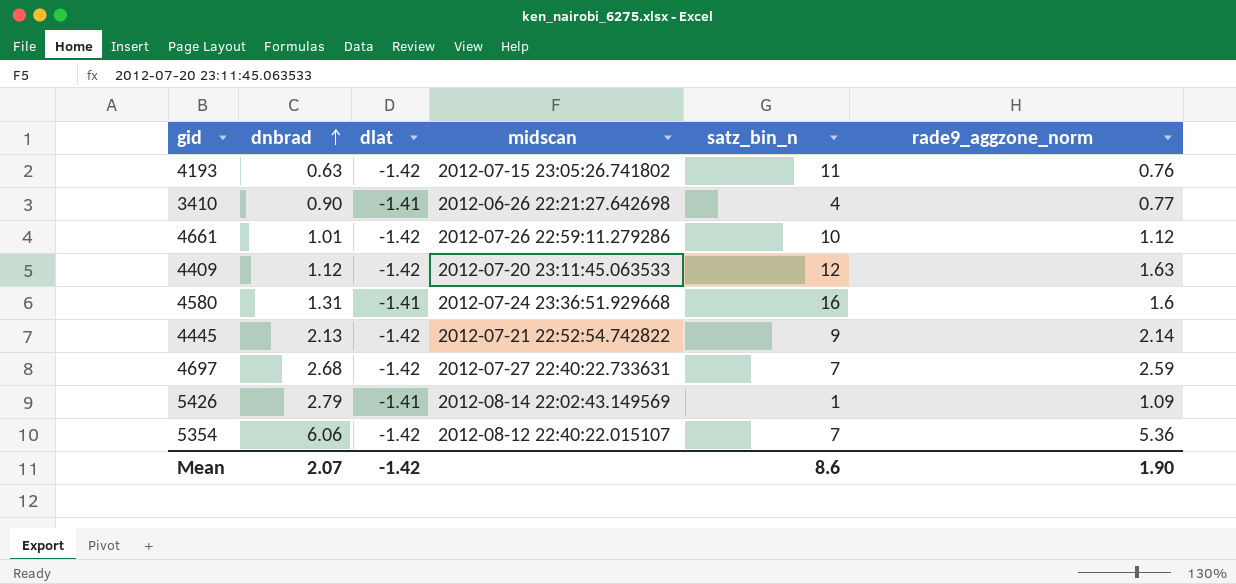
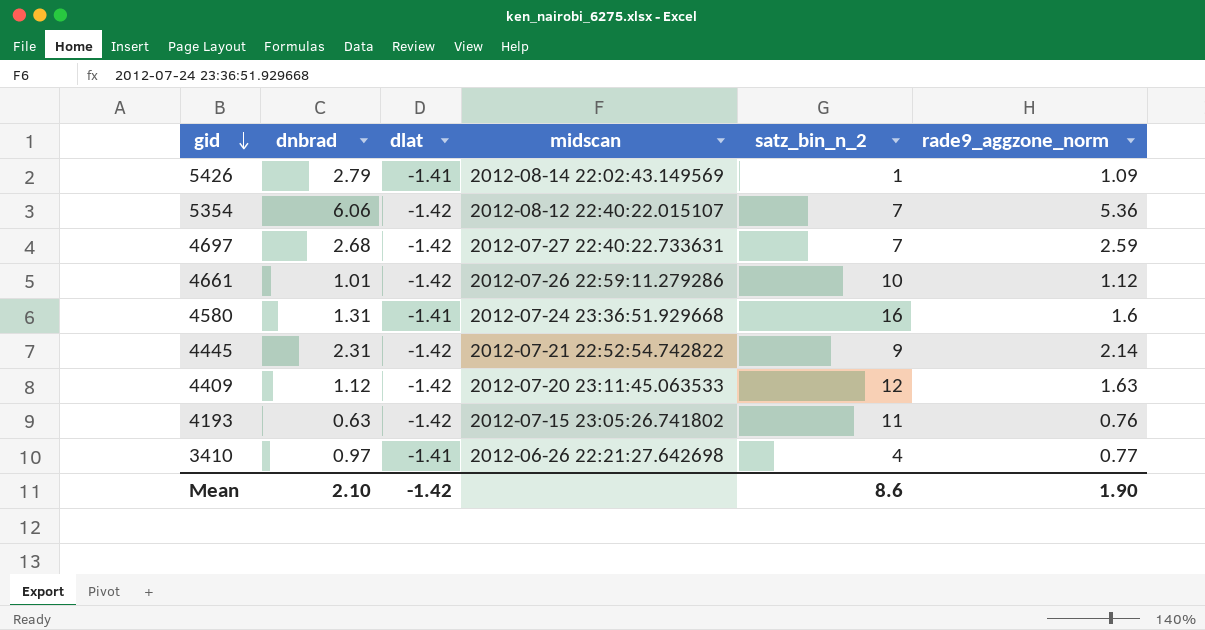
row order: dnbrad ascending -> gid descending
column name: satz_bin_n -> satz_bin_n_2
4445 | dnbrad: 2.13 -> 2.31
3410 | dnbrad: 0.90 -> 0.97
Mean | dnbrad: 2.07 -> 2.10

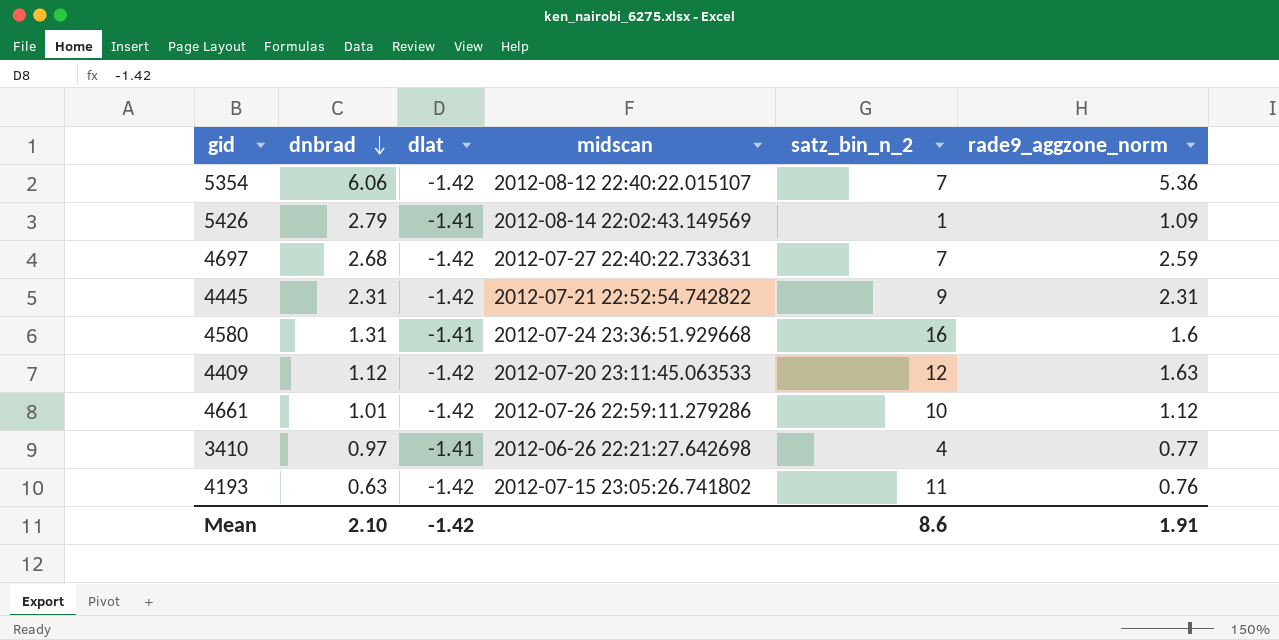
row order: gid descending -> dnbrad descending
4445 | rade9_aggzone_norm: 2.14 -> 2.31
Mean | rade9_aggzone_norm: 1.90 -> 1.91

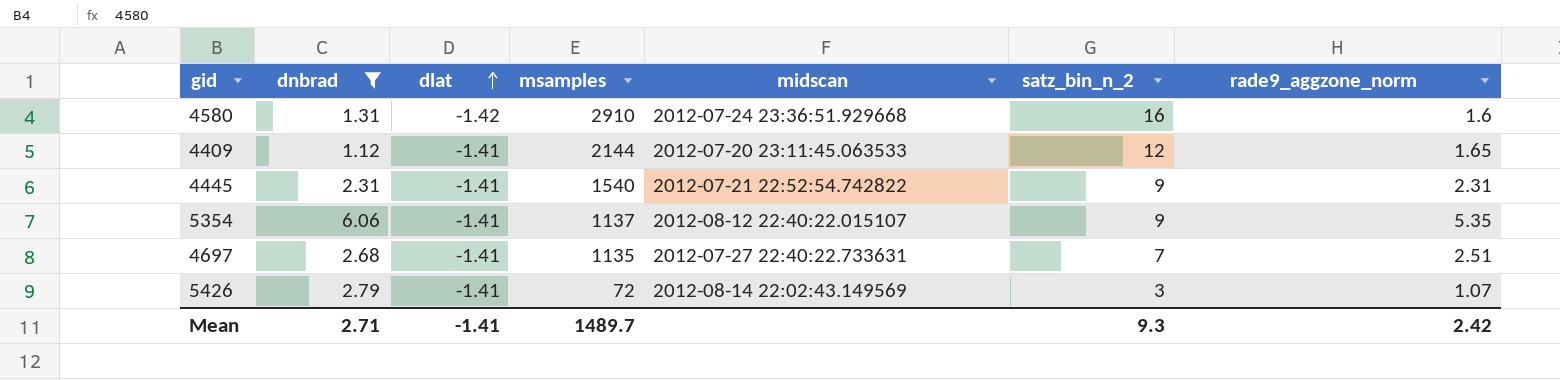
filter: none -> dnbrad >= 1.12
row order: dnbrad descending -> dlat ascending
column msamples | position: none -> 4
4580 | dlat: -1.41 -> -1.42
4409 | dlat: -1.42 -> -1.41
4409 | rade9_aggzone_norm: 1.63 -> 1.65
4445 | dlat: -1.42 -> -1.41
5354 | dlat: -1.42 -> -1.41
5354 | satz_bin_n_2: 7 -> 9
5354 | rade9_aggzone_norm: 5.36 -> 5.35
4697 | dlat: -1.42 -> -1.41
4697 | rade9_aggzone_norm: 2.59 -> 2.51
5426 | satz_bin_n_2: 1 -> 3
5426 | rade9_aggzone_norm: 1.09 -> 1.07
Mean | dnbrad: 2.10 -> 2.71
Mean | dlat: -1.42 -> -1.41
Mean | satz_bin_n_2: 8.6 -> 9.3
Mean | rade9_aggzone_norm: 1.91 -> 2.42

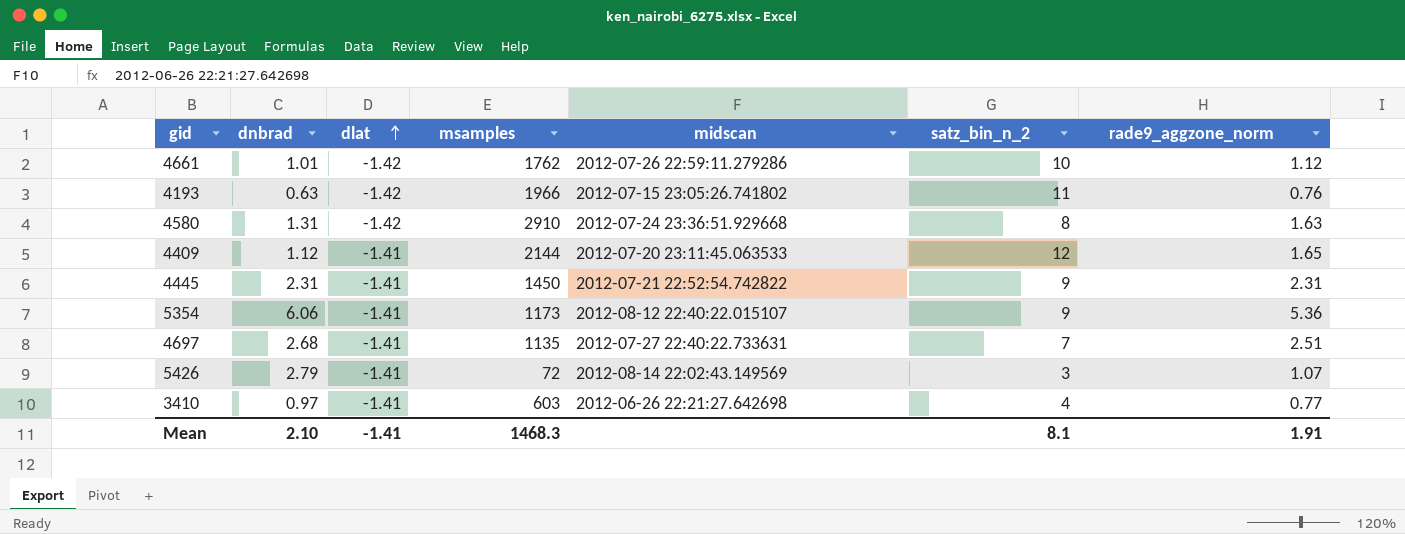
filter: dnbrad >= 1.12 -> none
4580 | satz_bin_n_2: 16 -> 8
4580 | rade9_aggzone_norm: 1.6 -> 1.63
4445 | msamples: 1540 -> 1450
5354 | msamples: 1137 -> 1173
5354 | rade9_aggzone_norm: 5.35 -> 5.36
Mean | dnbrad: 2.71 -> 2.10
Mean | msamples: 1489.7 -> 1468.3
Mean | satz_bin_n_2: 9.3 -> 8.1
Mean | rade9_aggzone_norm: 2.42 -> 1.91

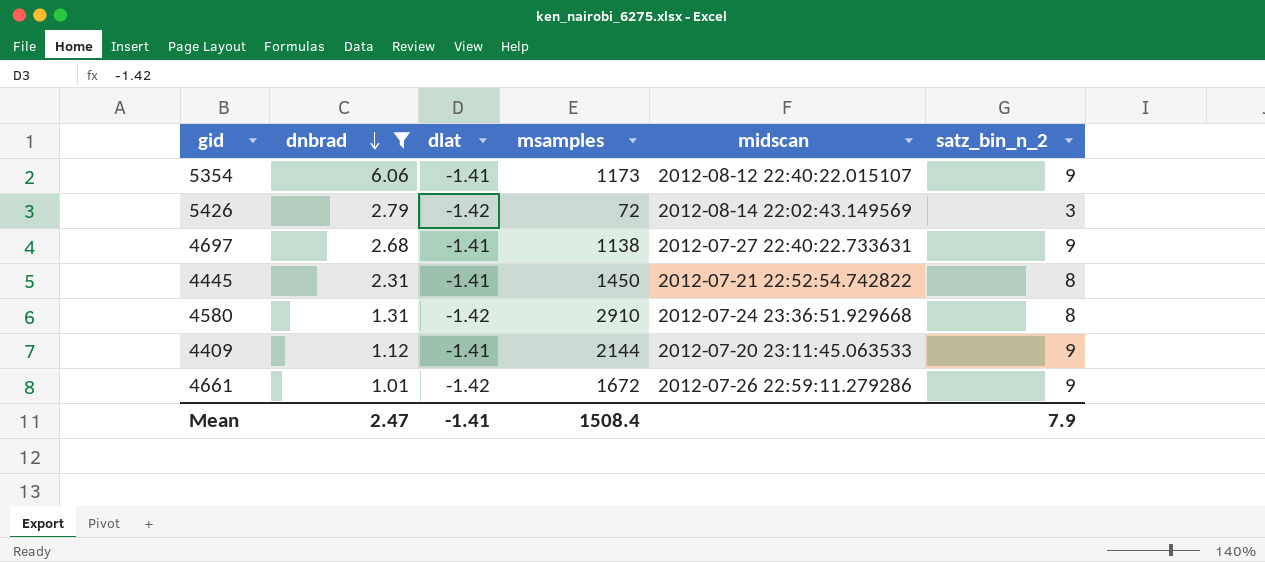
filter: none -> dnbrad >= 1.01
row order: dlat ascending -> dnbrad descending
column rade9_aggzone_norm | position: 7 -> none
5426 | dlat: -1.41 -> -1.42
4697 | msamples: 1135 -> 1138
4697 | satz_bin_n_2: 7 -> 9
4445 | satz_bin_n_2: 9 -> 8
4409 | satz_bin_n_2: 12 -> 9
4661 | msamples: 1762 -> 1672
4661 | satz_bin_n_2: 10 -> 9
Mean | dnbrad: 2.10 -> 2.47
Mean | msamples: 1468.3 -> 1508.4
Mean | satz_bin_n_2: 8.1 -> 7.9

